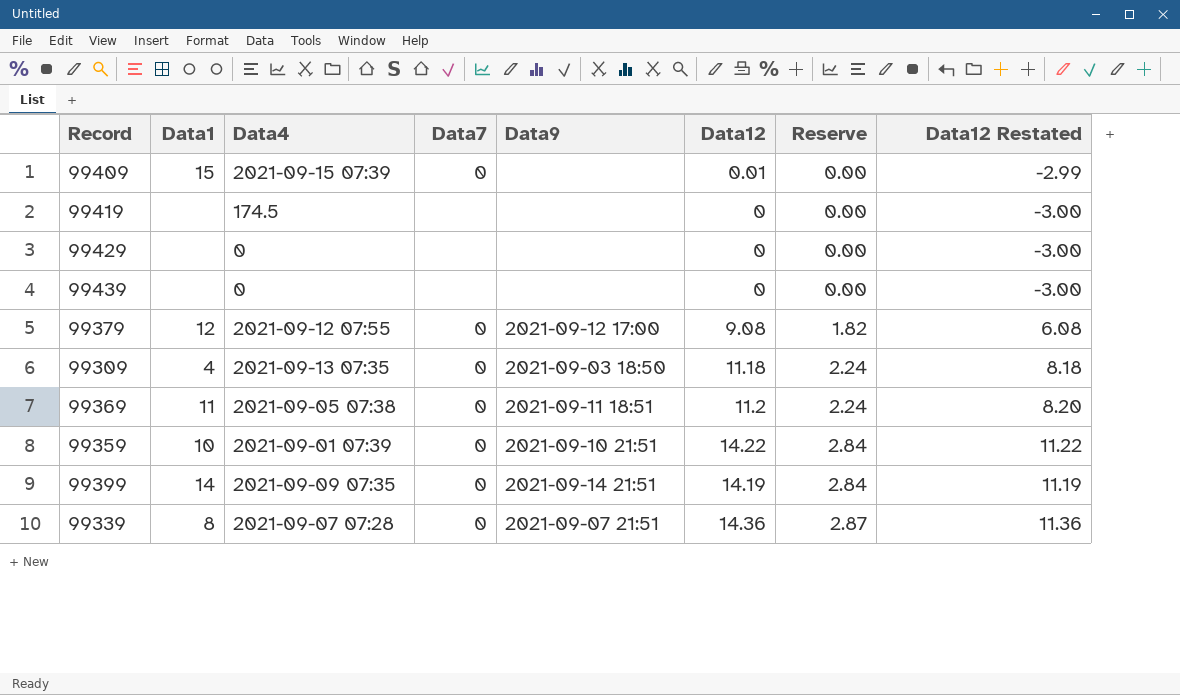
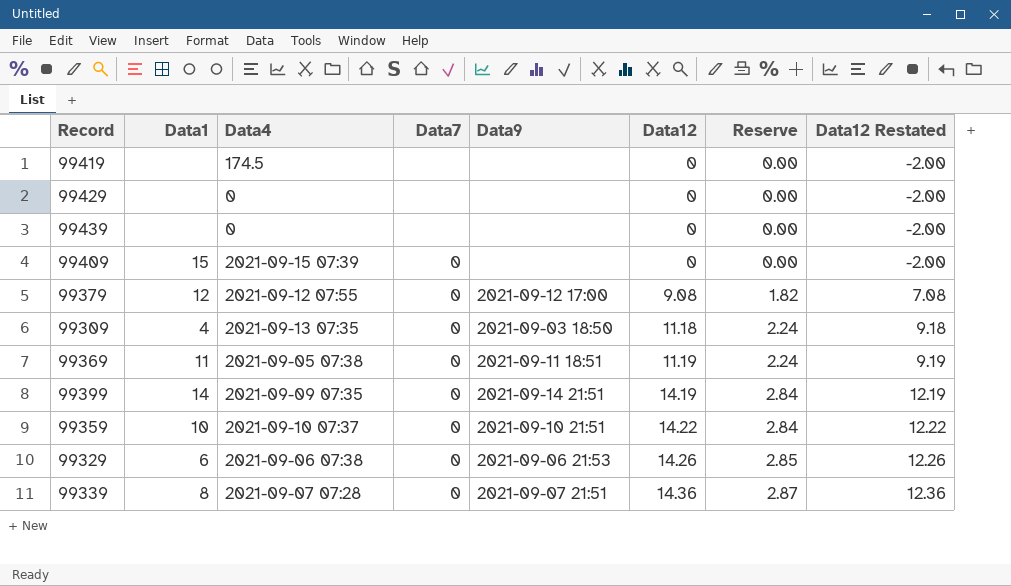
row order: Reserve ascending -> Data12 ascending
column Data12 Restated | formula: [Data12] - 3 -> [Data12] - 2
99409 | Data12: 0.01 -> 0
99369 | Data12: 11.2 -> 11.19
99359 | Data4: 2021-09-01 07:39 -> 2021-09-10 07:37
row 99329: none -> 6 | 2021-09-06 07:38 | 0 | 2021-09-06 21:53 | 14.26 | 2.85 | 12.26

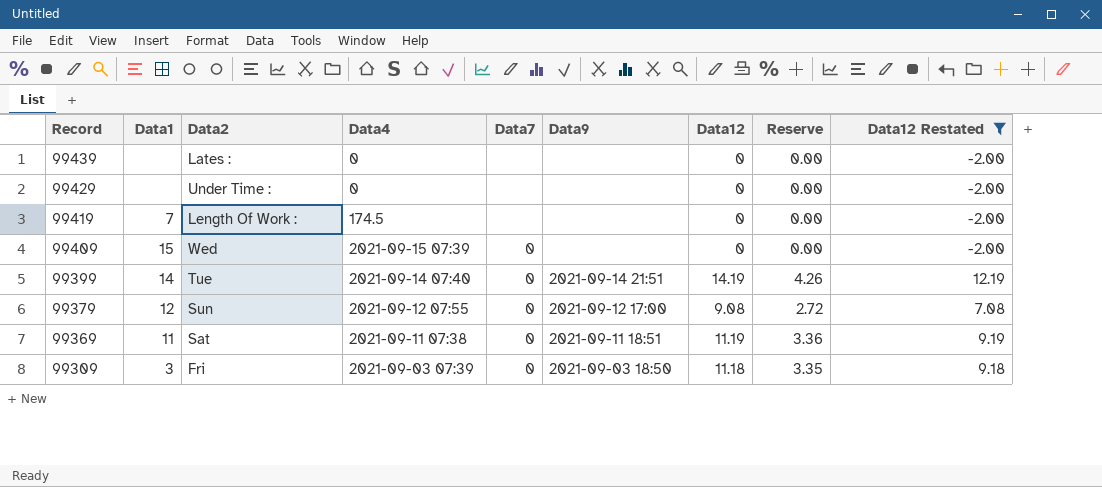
filter: none -> Data12 Restated <= 12.19
row order: Data12 ascending -> Record descending
column Data2 | position: none -> 3
column Reserve | formula: [Data12] * 0.2 -> [Data12] * 0.3
99419 | Data1: none -> 7
99399 | Data4: 2021-09-09 07:35 -> 2021-09-14 07:40
99369 | Data4: 2021-09-05 07:38 -> 2021-09-11 07:38
99309 | Data1: 4 -> 3
99309 | Data4: 2021-09-13 07:35 -> 2021-09-03 07:39

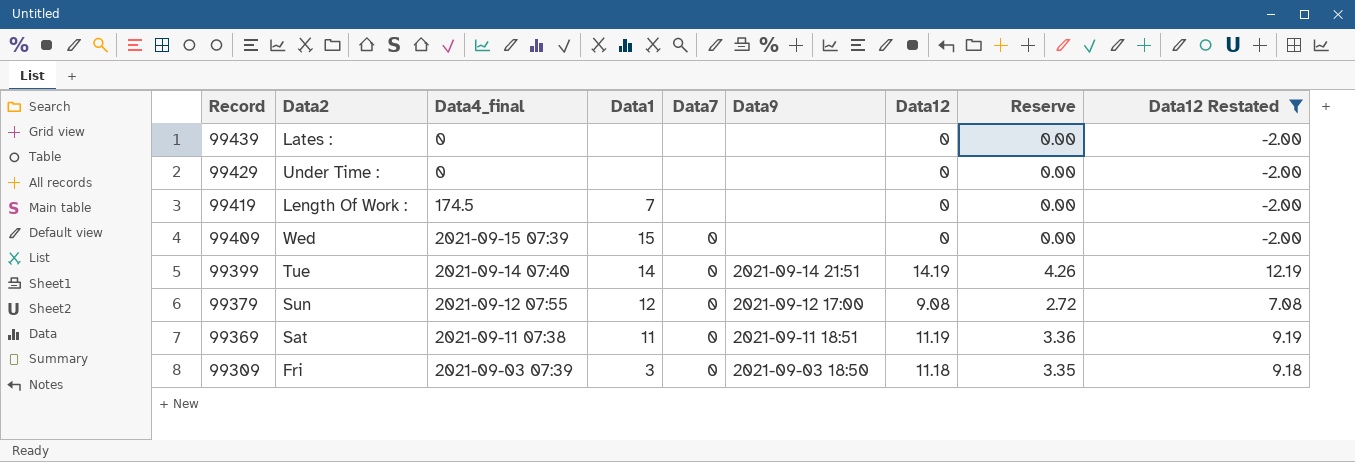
column name: Data4 -> Data4_final
column Data1 | position: 2 -> 4

